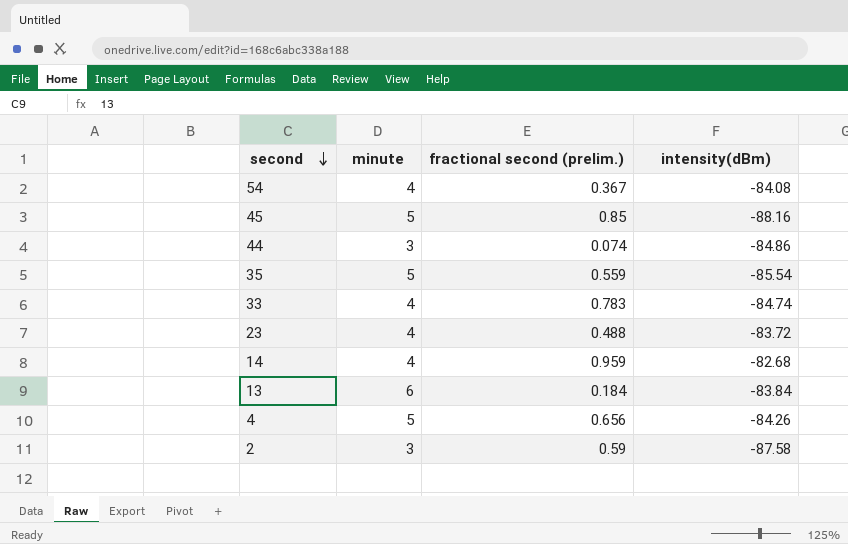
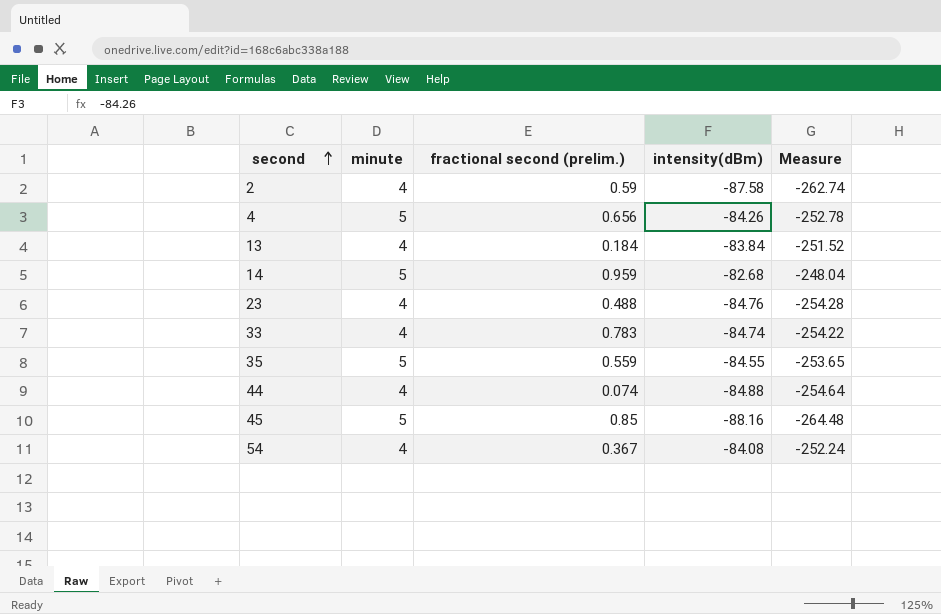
row order: second descending -> second ascending
column Measure | formula: none -> [intensity(dBm)] * 3
2 | minute: 3 -> 4
13 | minute: 6 -> 4
14 | minute: 4 -> 5
23 | intensity(dBm): -83.72 -> -84.76
35 | intensity(dBm): -85.54 -> -84.55
44 | minute: 3 -> 4
44 | intensity(dBm): -84.86 -> -84.88

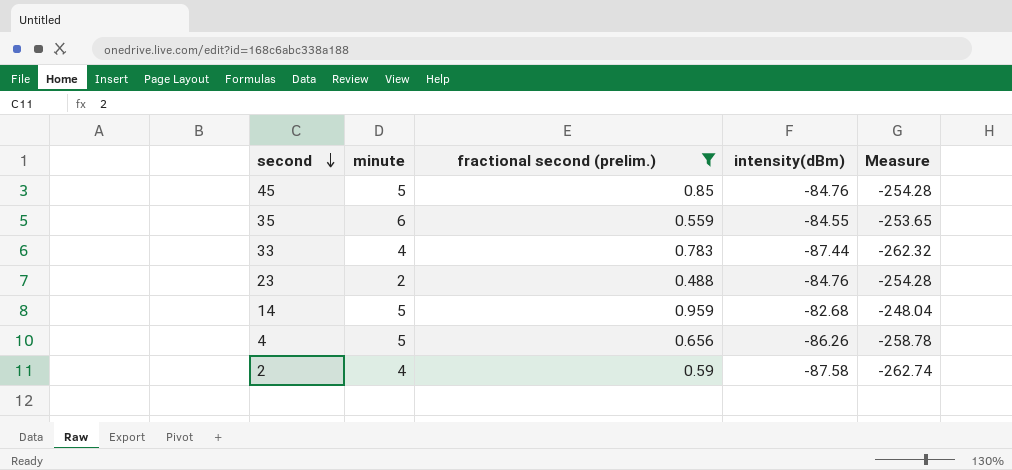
filter: none -> fractional second (prelim.) >= 0.488
row order: second ascending -> second descending
45 | intensity(dBm): -88.16 -> -84.76
45 | Measure: -264.48 -> -254.28
35 | minute: 5 -> 6
33 | intensity(dBm): -84.74 -> -87.44
33 | Measure: -254.22 -> -262.32
23 | minute: 4 -> 2
4 | intensity(dBm): -84.26 -> -86.26
4 | Measure: -252.78 -> -258.78

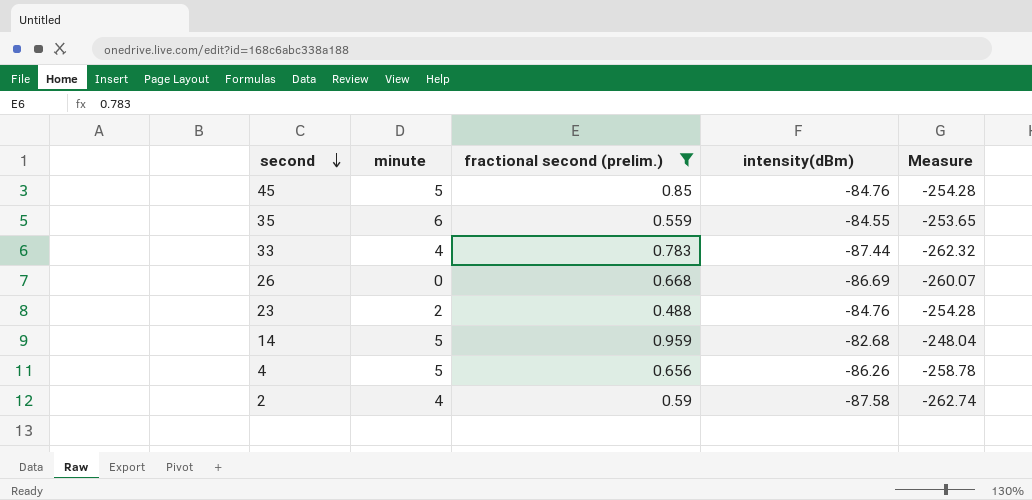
row 26: none -> 0 | 0.668 | -86.69 | -260.07

